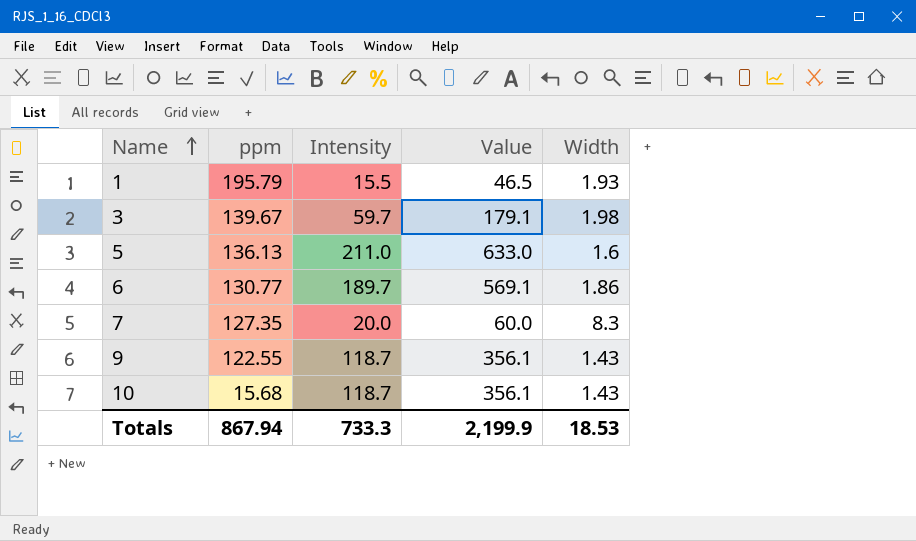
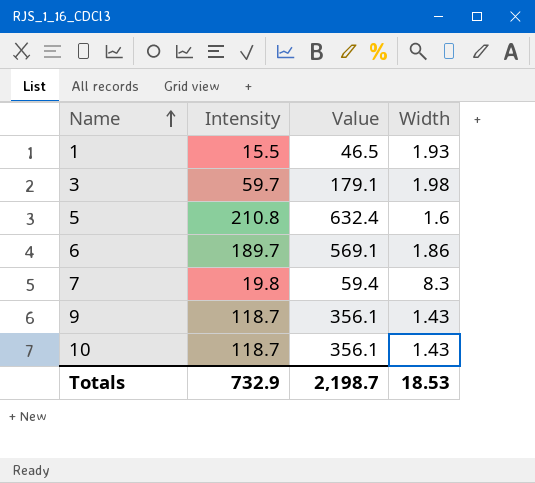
column ppm | position: 2 -> none
5 | Intensity: 211.0 -> 210.8
5 | Value: 633.0 -> 632.4
7 | Intensity: 20.0 -> 19.8
7 | Value: 60.0 -> 59.4
Totals | Intensity: 733.3 -> 732.9
Totals | Value: 2,199.9 -> 2,198.7

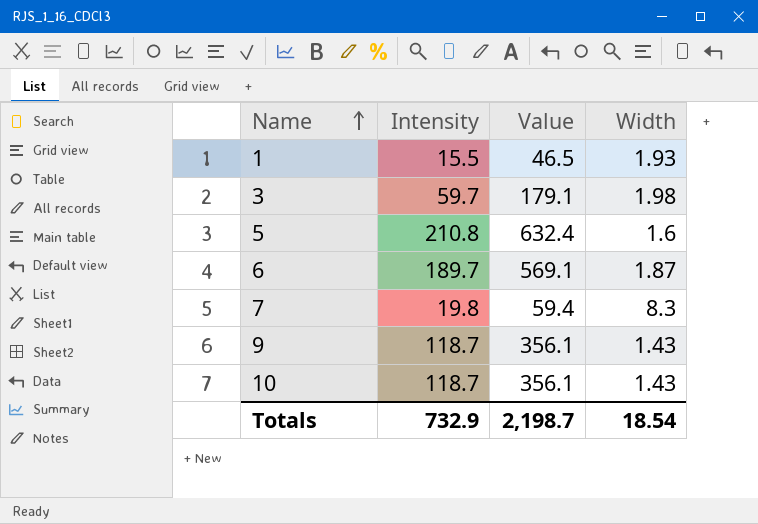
6 | Width: 1.86 -> 1.87
Totals | Width: 18.53 -> 18.54

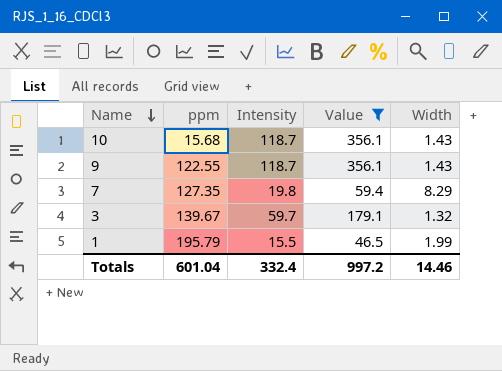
filter: none -> Value <= 356.1
row order: Name ascending -> Name descending
column ppm | position: none -> 2
7 | Width: 8.3 -> 8.29
3 | Width: 1.98 -> 1.32
1 | Width: 1.93 -> 1.99
Totals | Intensity: 732.9 -> 332.4
Totals | Value: 2,198.7 -> 997.2
Totals | Width: 18.54 -> 14.46

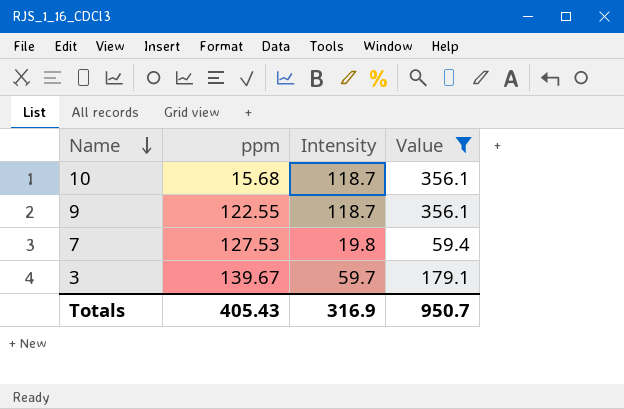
column Width | position: 5 -> none
row 1: 195.79 | 15.5 | 46.5 | 1.99 -> none
7 | ppm: 127.35 -> 127.53
Totals | ppm: 601.04 -> 405.43
Totals | Intensity: 332.4 -> 316.9
Totals | Value: 997.2 -> 950.7

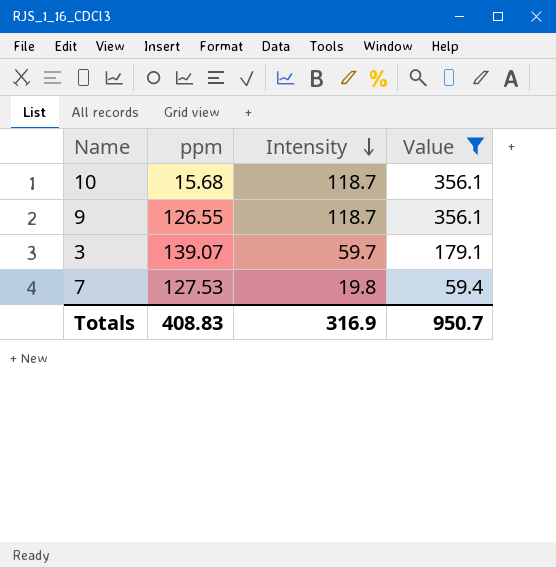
row order: Name descending -> Intensity descending
9 | ppm: 122.55 -> 126.55
3 | ppm: 139.67 -> 139.07
Totals | ppm: 405.43 -> 408.83

